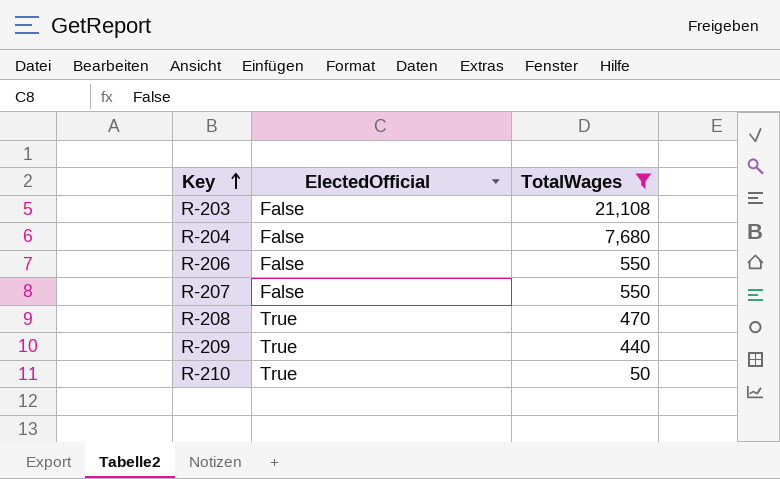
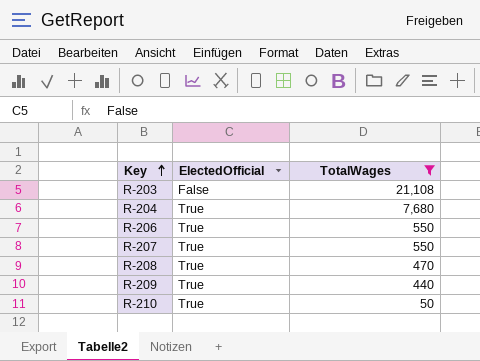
R-204 | ElectedOfficial: False -> True
R-206 | ElectedOfficial: False -> True
R-207 | ElectedOfficial: False -> True

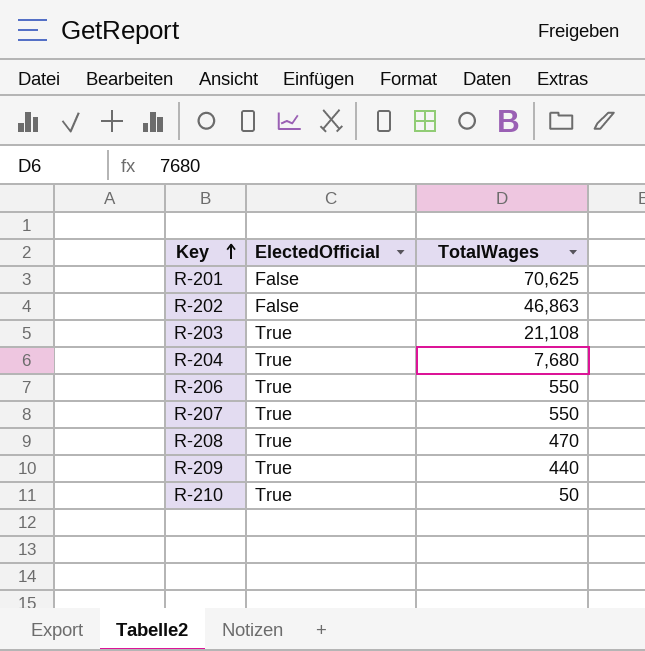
filter: TotalWages <= 21,108 -> none
R-203 | ElectedOfficial: False -> True

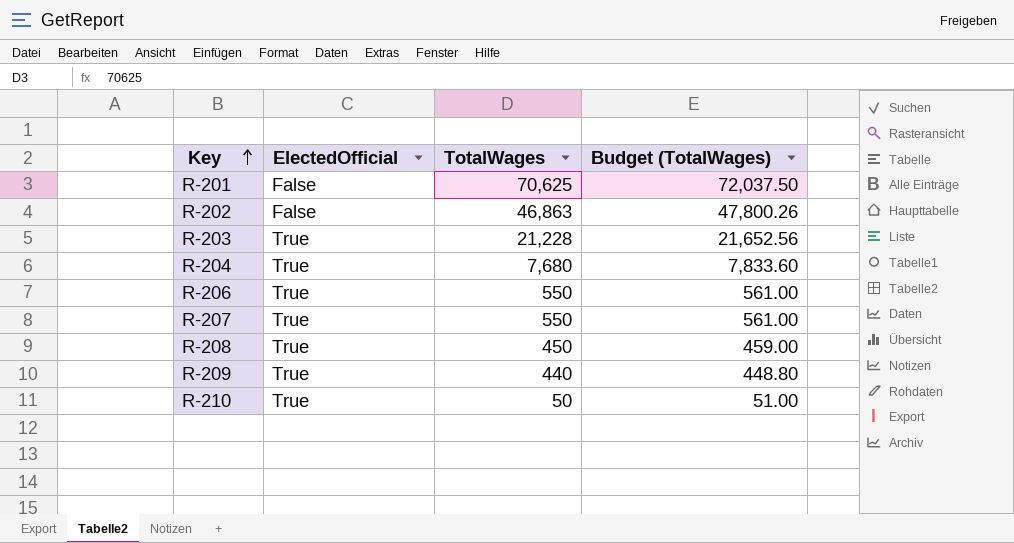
column Budget (TotalWages) | formula: none -> [TotalWages] * 1.02
R-203 | TotalWages: 21,108 -> 21,228
R-208 | TotalWages: 470 -> 450

